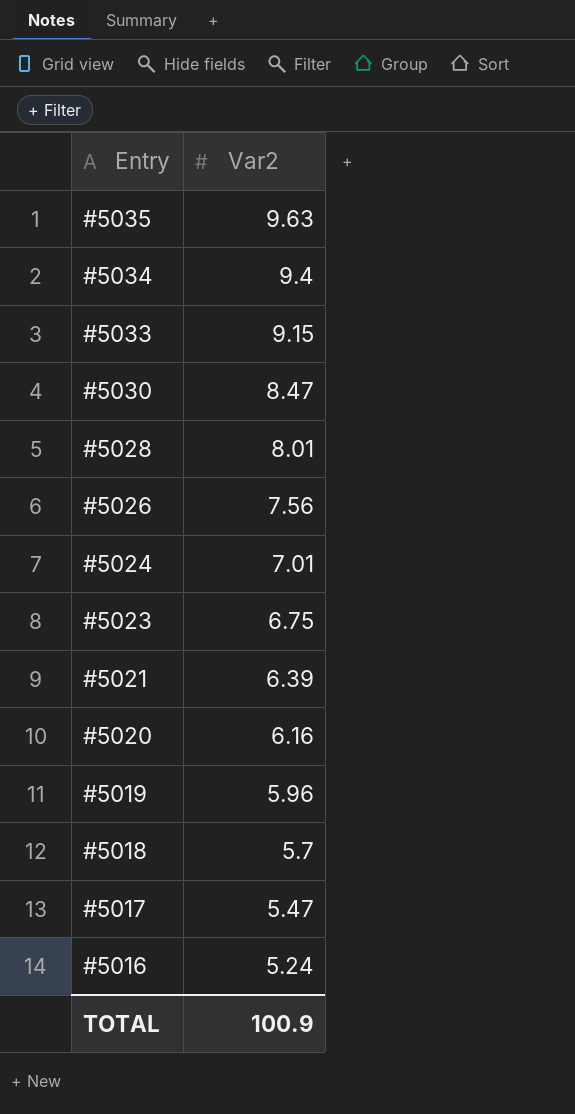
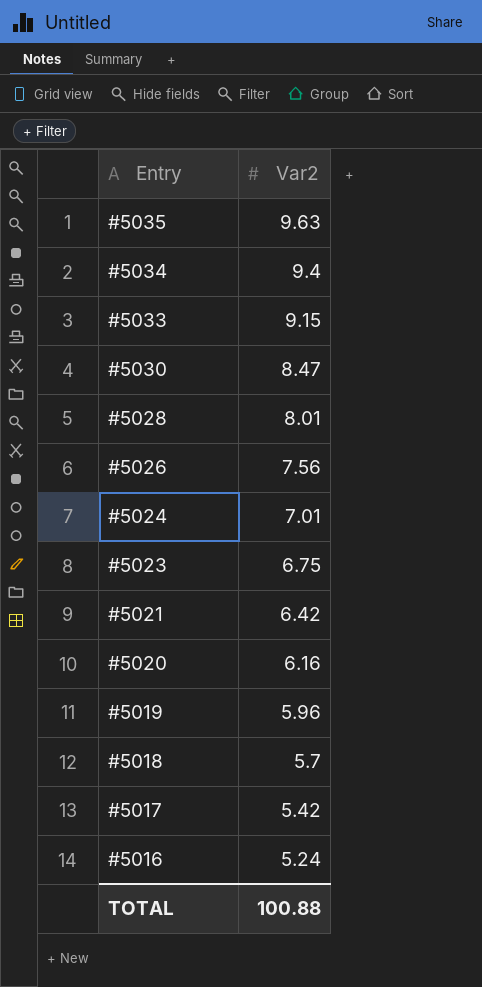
#5021 | Var2: 6.39 -> 6.42
#5017 | Var2: 5.47 -> 5.42
TOTAL | Var2: 100.9 -> 100.88

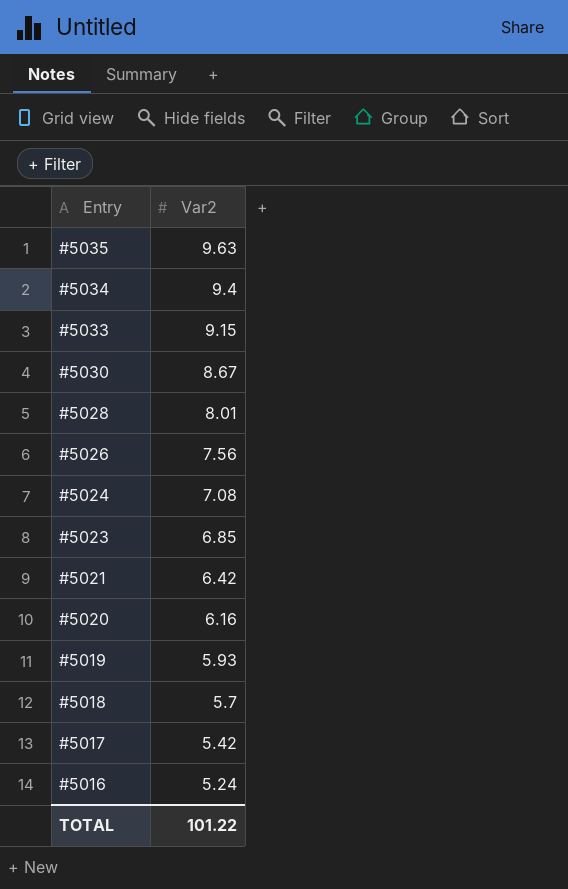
#5030 | Var2: 8.47 -> 8.67
#5024 | Var2: 7.01 -> 7.08
#5023 | Var2: 6.75 -> 6.85
#5019 | Var2: 5.96 -> 5.93
TOTAL | Var2: 100.88 -> 101.22

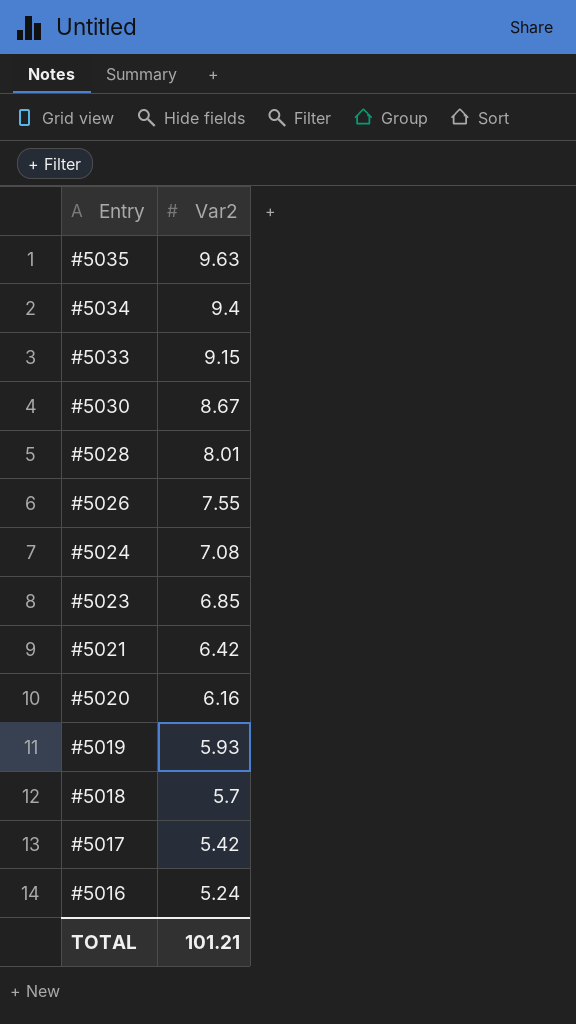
#5026 | Var2: 7.56 -> 7.55
TOTAL | Var2: 101.22 -> 101.21

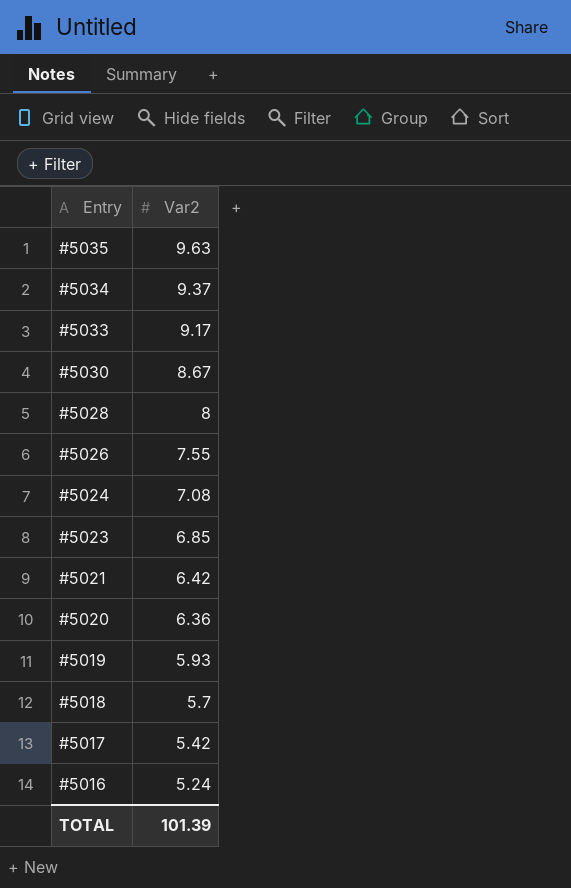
#5034 | Var2: 9.4 -> 9.37
#5033 | Var2: 9.15 -> 9.17
#5028 | Var2: 8.01 -> 8
#5020 | Var2: 6.16 -> 6.36
TOTAL | Var2: 101.21 -> 101.39

